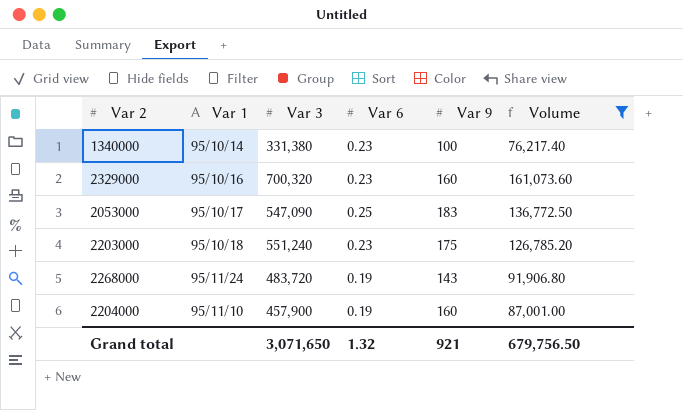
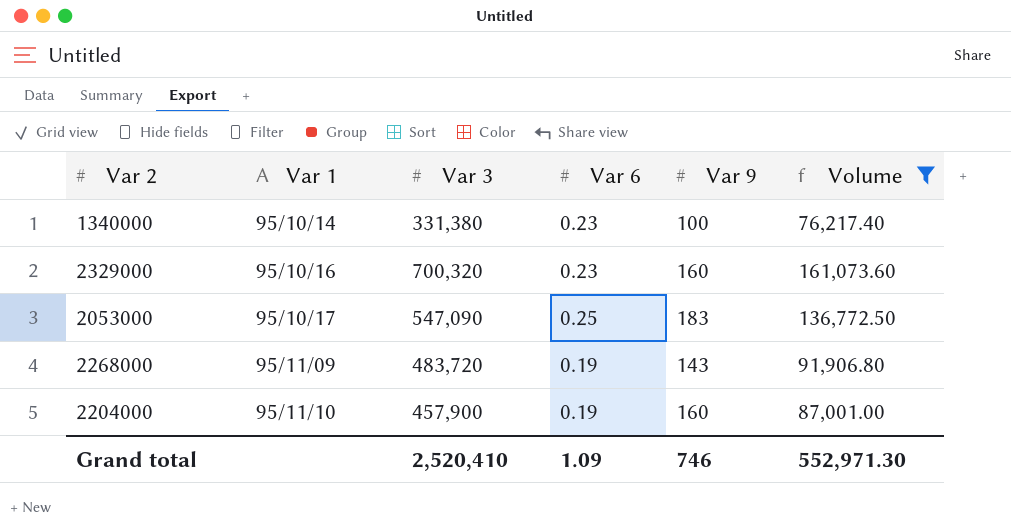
row 2203000: 95/10/18 | 551,240 | 0.23 | 175 | 126,785.20 -> none
2268000 | Var 1: 95/11/24 -> 95/11/09
Grand total | Var 3: 3,071,650 -> 2,520,410
Grand total | Var 6: 1.32 -> 1.09
Grand total | Var 9: 921 -> 746
Grand total | Volume: 679,756.50 -> 552,971.30

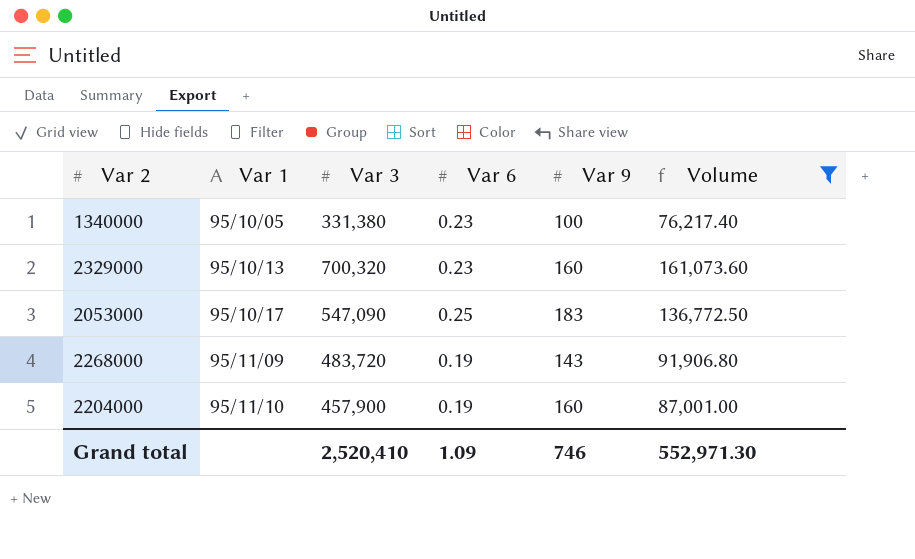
1340000 | Var 1: 95/10/14 -> 95/10/05
2329000 | Var 1: 95/10/16 -> 95/10/13

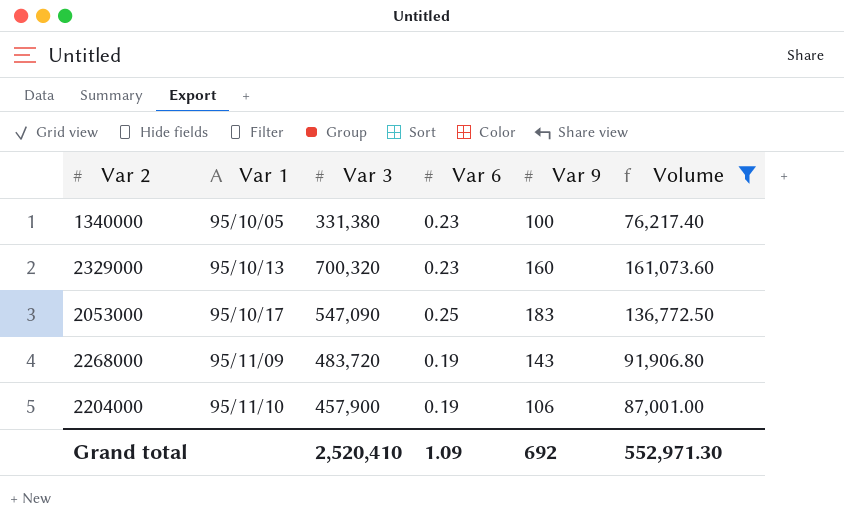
2204000 | Var 9: 160 -> 106
Grand total | Var 9: 746 -> 692

